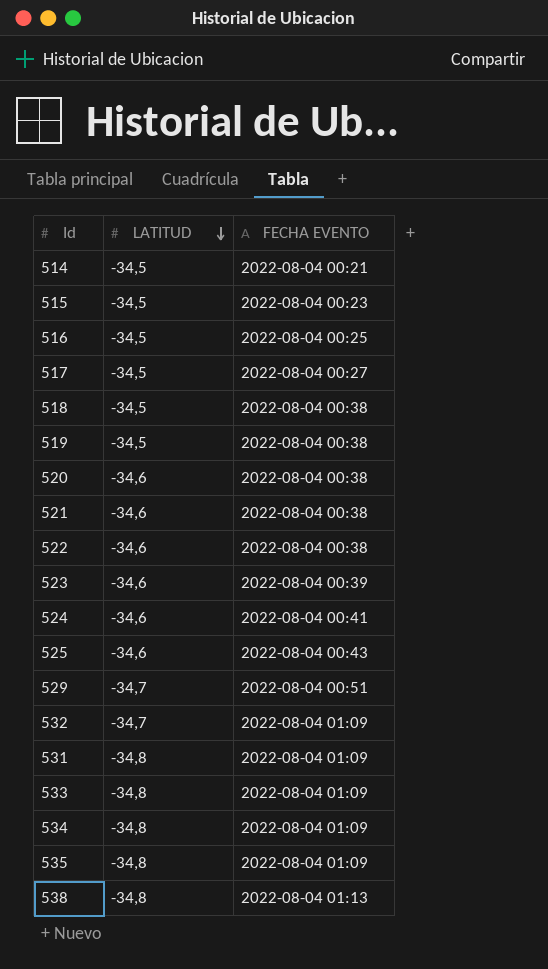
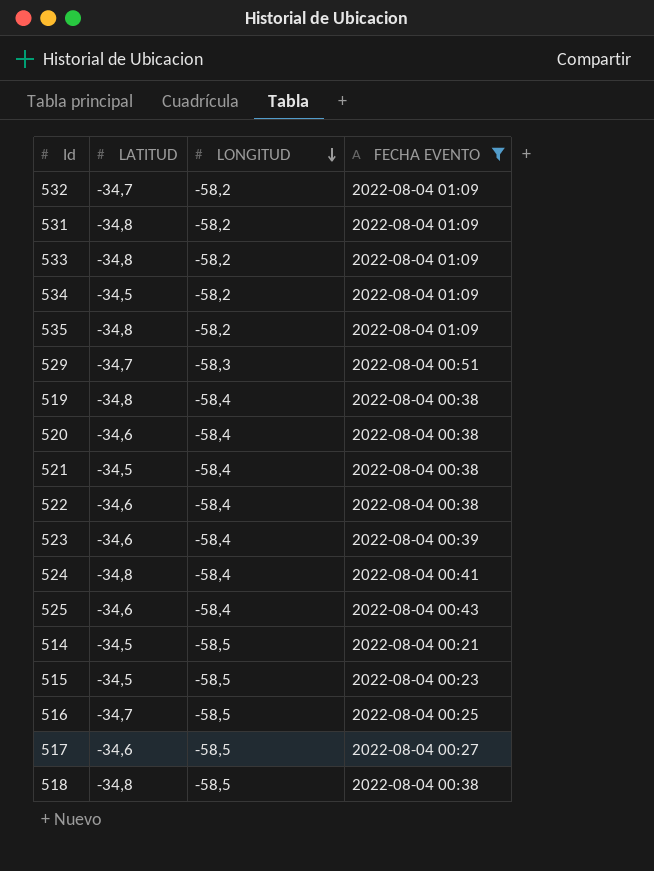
filter: none -> FECHA EVENTO != 2022-08-04 01:13
row order: LATITUD descending -> LONGITUD descending
column LONGITUD | position: none -> 3
534 | LATITUD: -34,8 -> -34,5
519 | LATITUD: -34,5 -> -34,8
521 | LATITUD: -34,6 -> -34,5
524 | LATITUD: -34,6 -> -34,8
516 | LATITUD: -34,5 -> -34,7
517 | LATITUD: -34,5 -> -34,6
518 | LATITUD: -34,5 -> -34,8

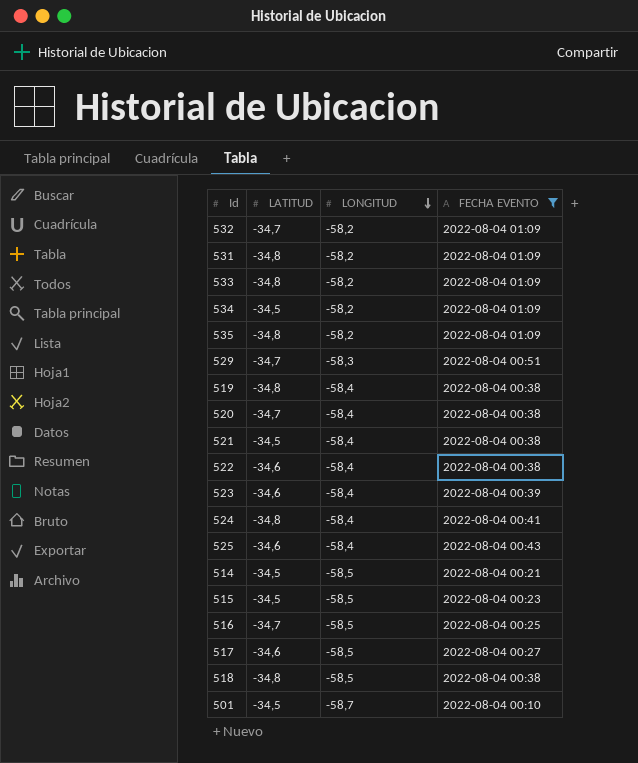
520 | LATITUD: -34,6 -> -34,7
row 501: none -> -34,5 | -58,7 | 2022-08-04 00:10

